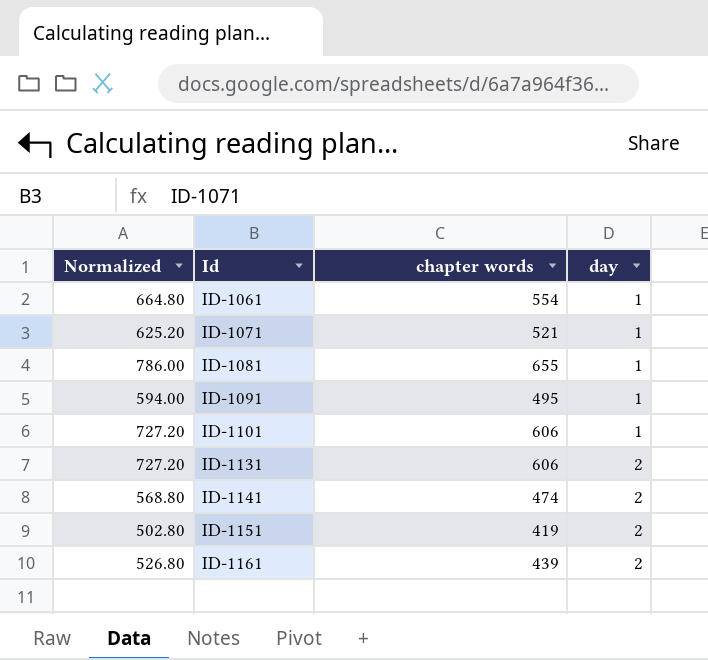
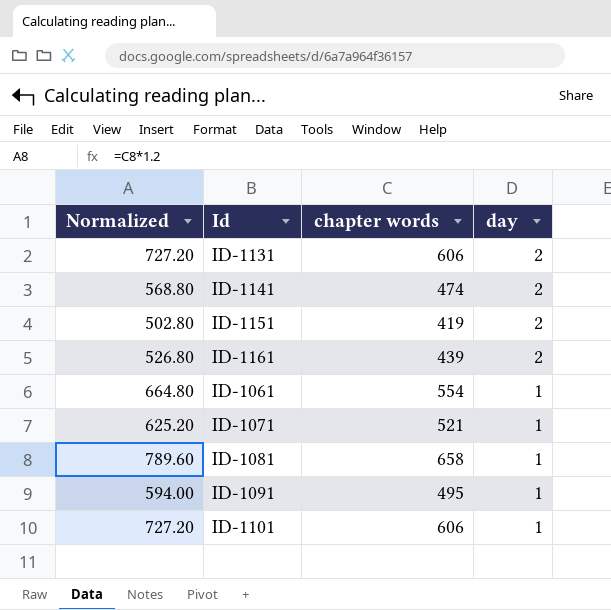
row order: Id ascending -> day descending
ID-1081 | Normalized: 786.00 -> 789.60
ID-1081 | chapter words: 655 -> 658

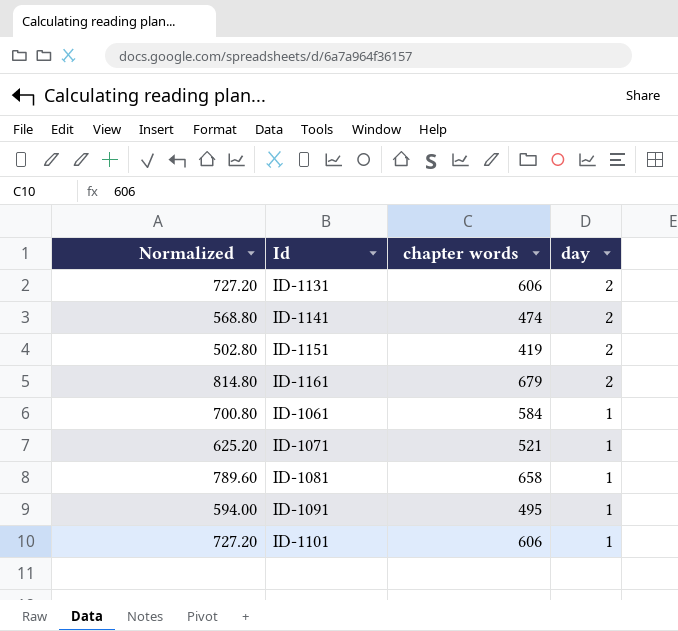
ID-1161 | Normalized: 526.80 -> 814.80
ID-1161 | chapter words: 439 -> 679
ID-1061 | Normalized: 664.80 -> 700.80
ID-1061 | chapter words: 554 -> 584

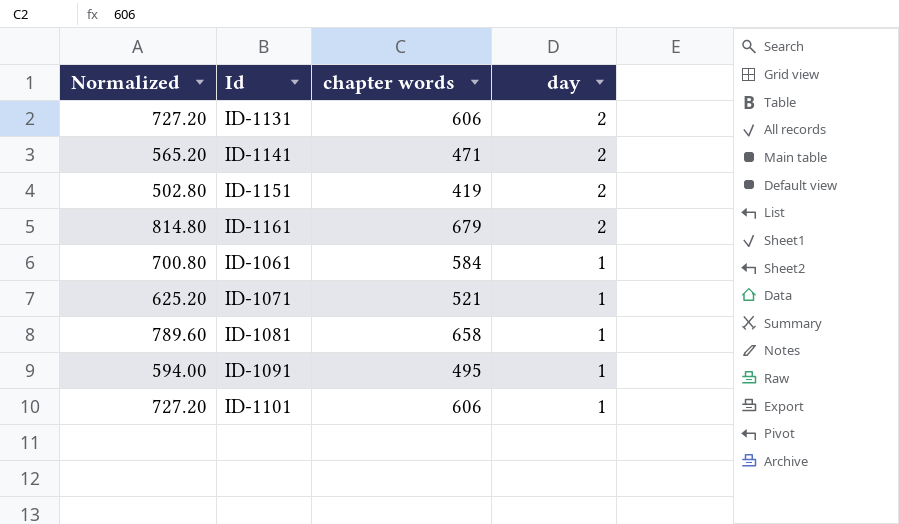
ID-1141 | Normalized: 568.80 -> 565.20
ID-1141 | chapter words: 474 -> 471

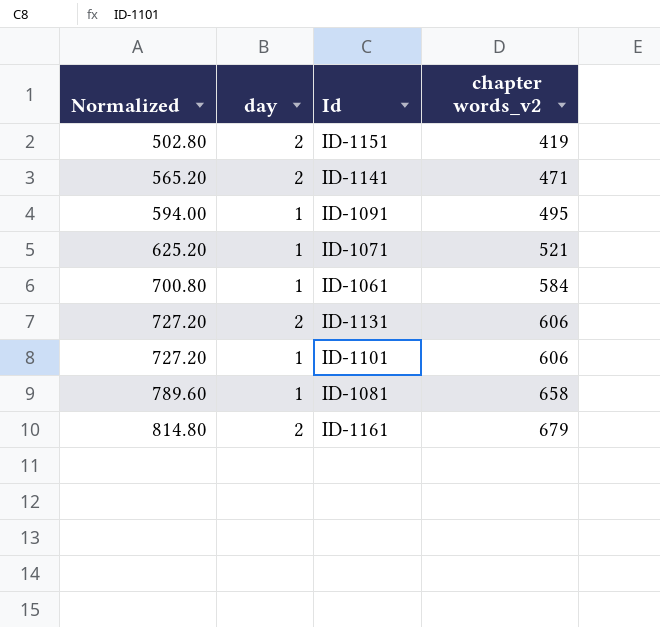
row order: day descending -> Normalized ascending
column day | position: 4 -> 2
column name: chapter words -> chapter words_v2

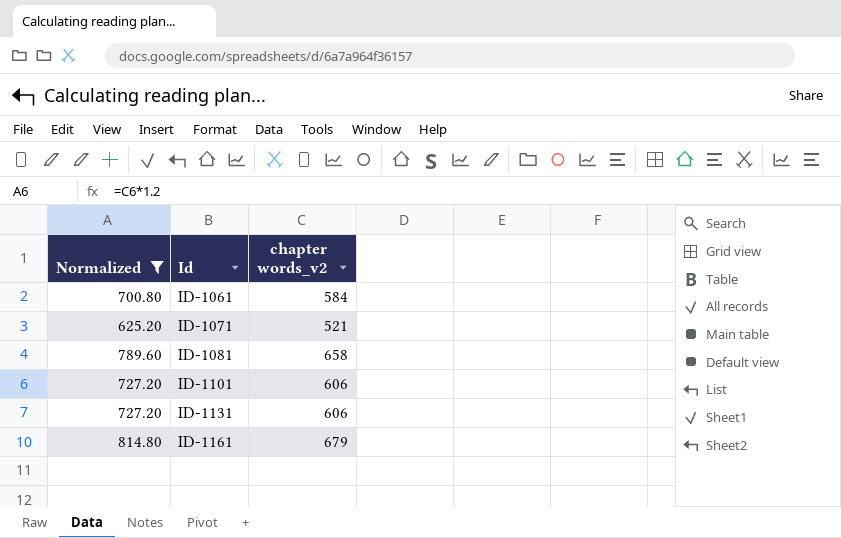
filter: none -> Normalized >= 625.20
row order: Normalized ascending -> Id ascending
column day | position: 2 -> none

